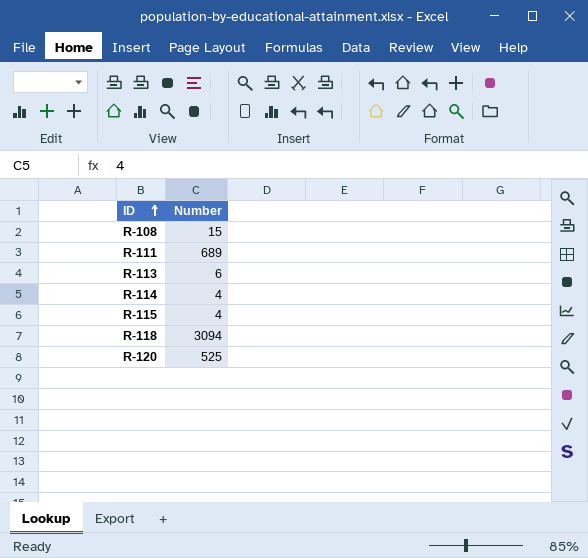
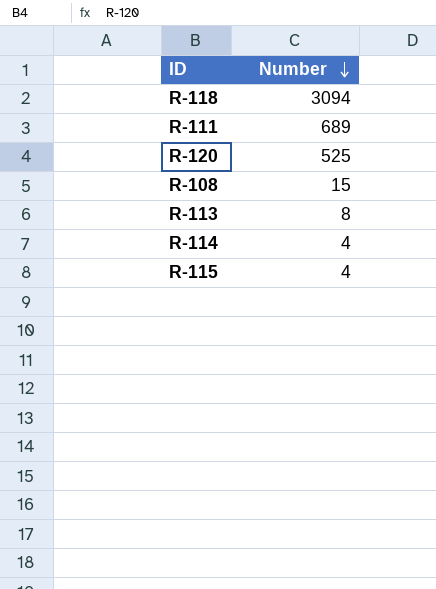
row order: ID ascending -> Number descending
R-113 | Number: 6 -> 8

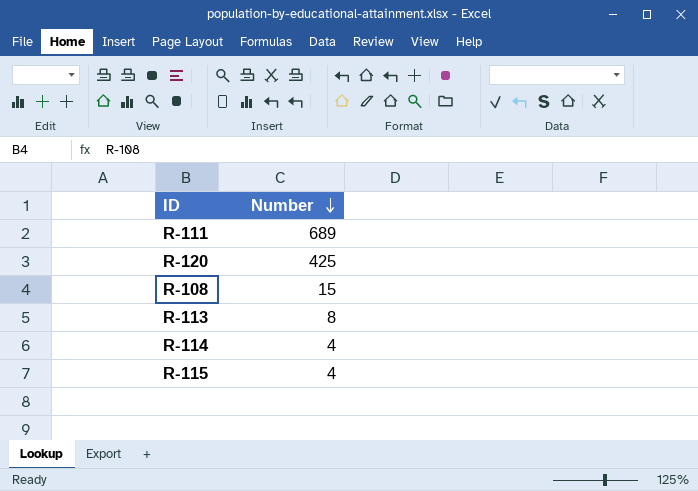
row R-118: 3094 -> none
R-120 | Number: 525 -> 425

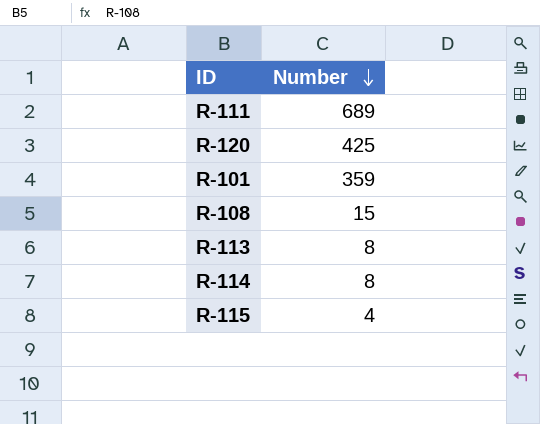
row R-101: none -> 359
R-114 | Number: 4 -> 8

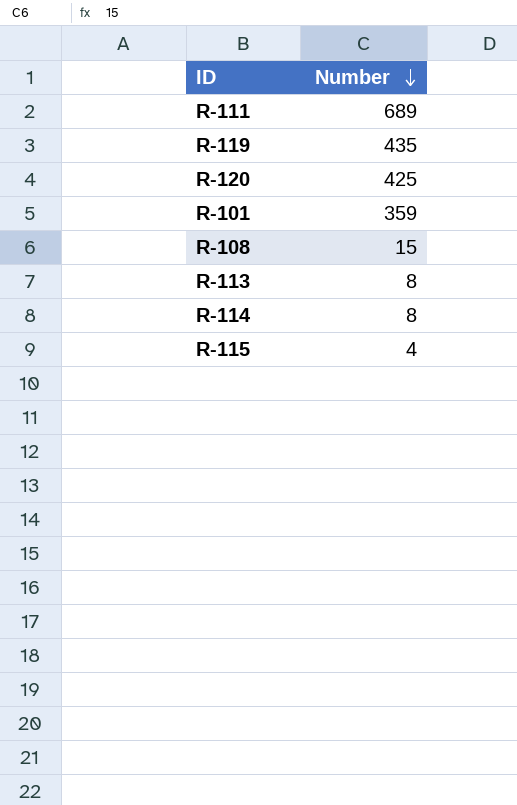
row R-119: none -> 435

